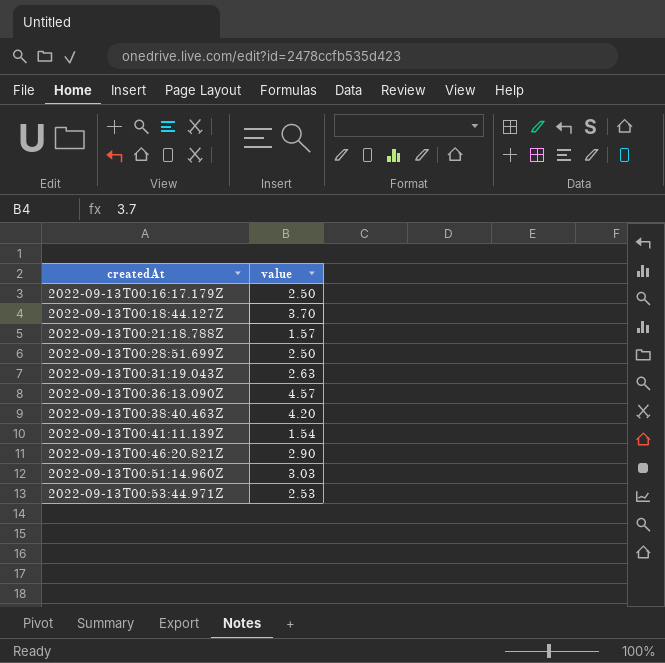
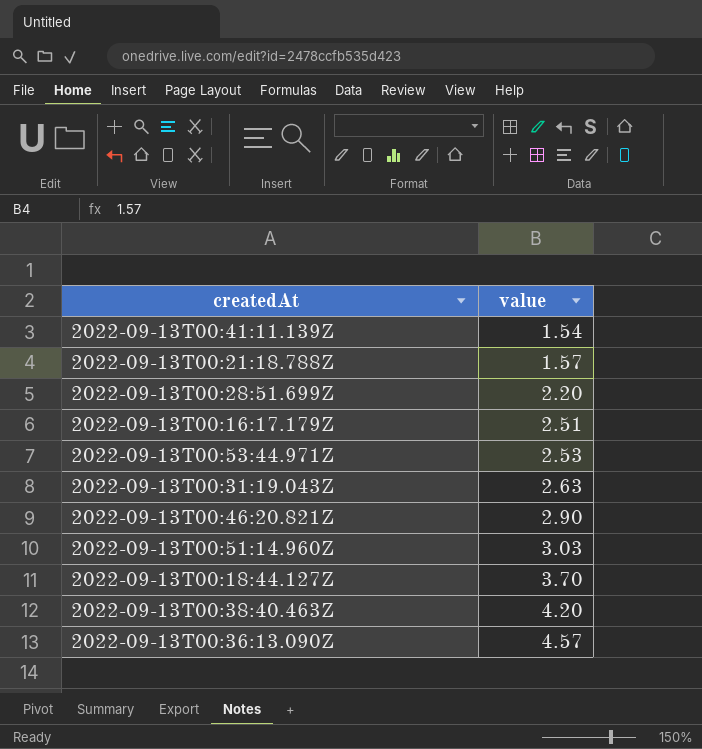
row order: createdAt ascending -> value ascending
2022-09-13T00:28:51.699Z | value: 2.50 -> 2.20
2022-09-13T00:16:17.179Z | value: 2.50 -> 2.51

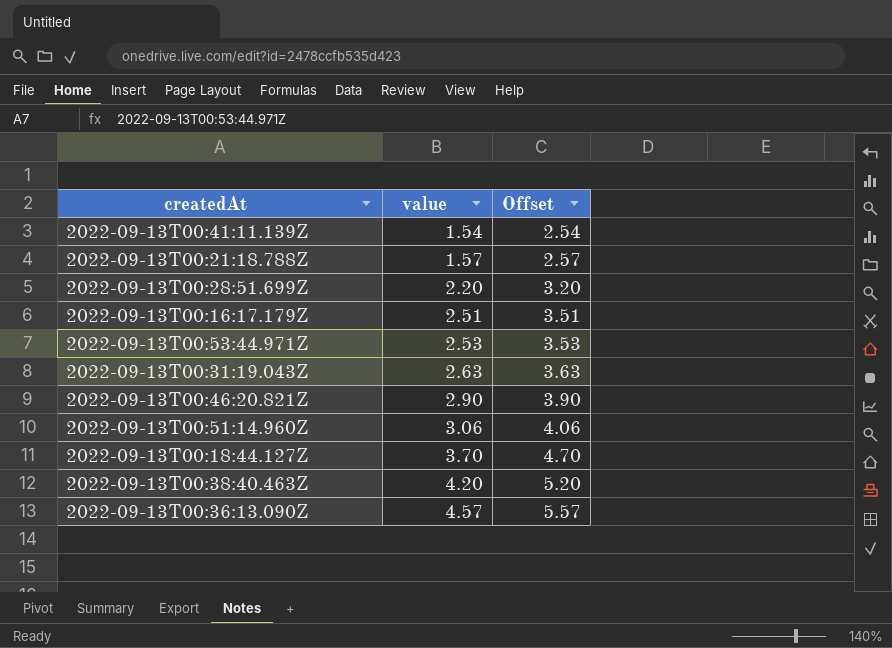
column Offset | formula: none -> [value] + 1
2022-09-13T00:51:14.960Z | value: 3.03 -> 3.06

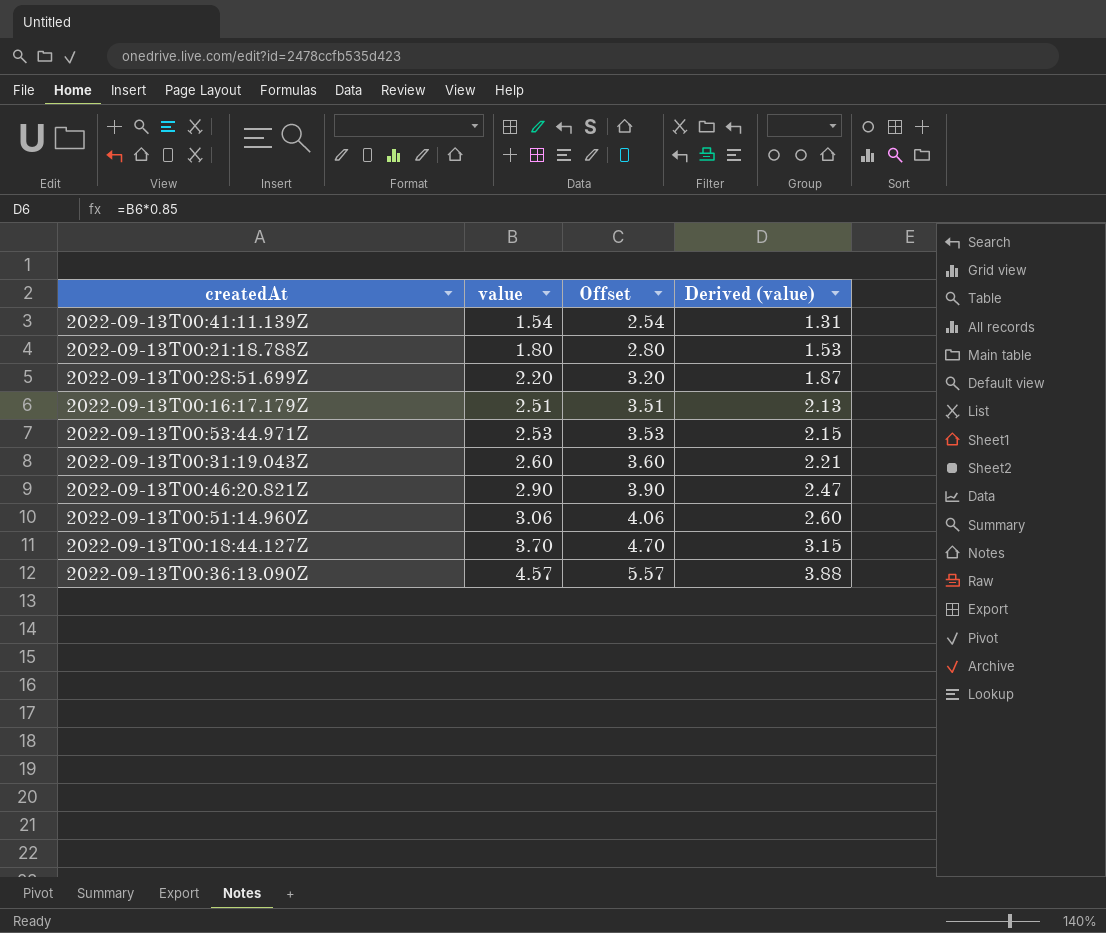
column Derived (value) | formula: none -> [value] * 0.85
row 2022-09-13T00:38:40.463Z: 4.20 | 5.20 -> none
2022-09-13T00:21:18.788Z | value: 1.57 -> 1.80
2022-09-13T00:21:18.788Z | Offset: 2.57 -> 2.80
2022-09-13T00:31:19.043Z | value: 2.63 -> 2.60
2022-09-13T00:31:19.043Z | Offset: 3.63 -> 3.60

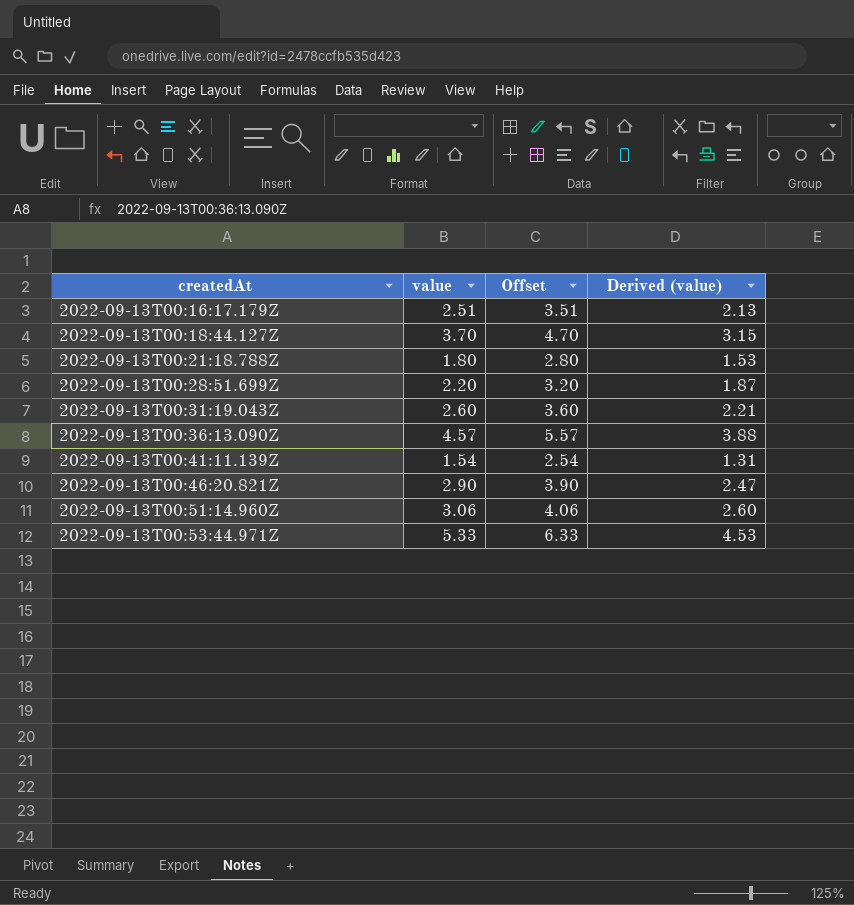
row order: value ascending -> createdAt ascending
2022-09-13T00:53:44.971Z | value: 2.53 -> 5.33
2022-09-13T00:53:44.971Z | Offset: 3.53 -> 6.33
2022-09-13T00:53:44.971Z | Derived (value): 2.15 -> 4.53

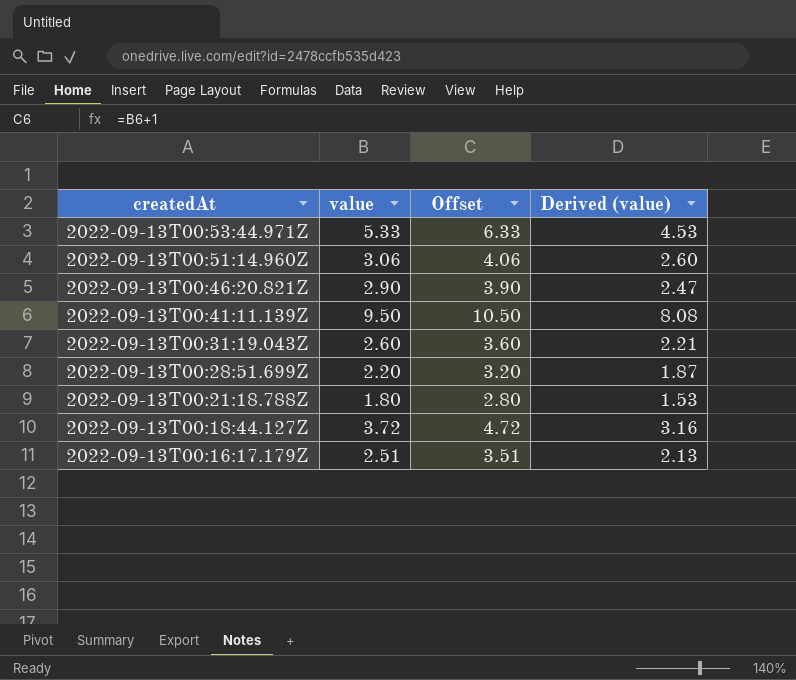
row order: createdAt ascending -> createdAt descending
row 2022-09-13T00:36:13.090Z: 4.57 | 5.57 | 3.88 -> none
2022-09-13T00:41:11.139Z | value: 1.54 -> 9.50
2022-09-13T00:41:11.139Z | Offset: 2.54 -> 10.50
2022-09-13T00:41:11.139Z | Derived (value): 1.31 -> 8.08
2022-09-13T00:18:44.127Z | value: 3.70 -> 3.72
2022-09-13T00:18:44.127Z | Offset: 4.70 -> 4.72
2022-09-13T00:18:44.127Z | Derived (value): 3.15 -> 3.16

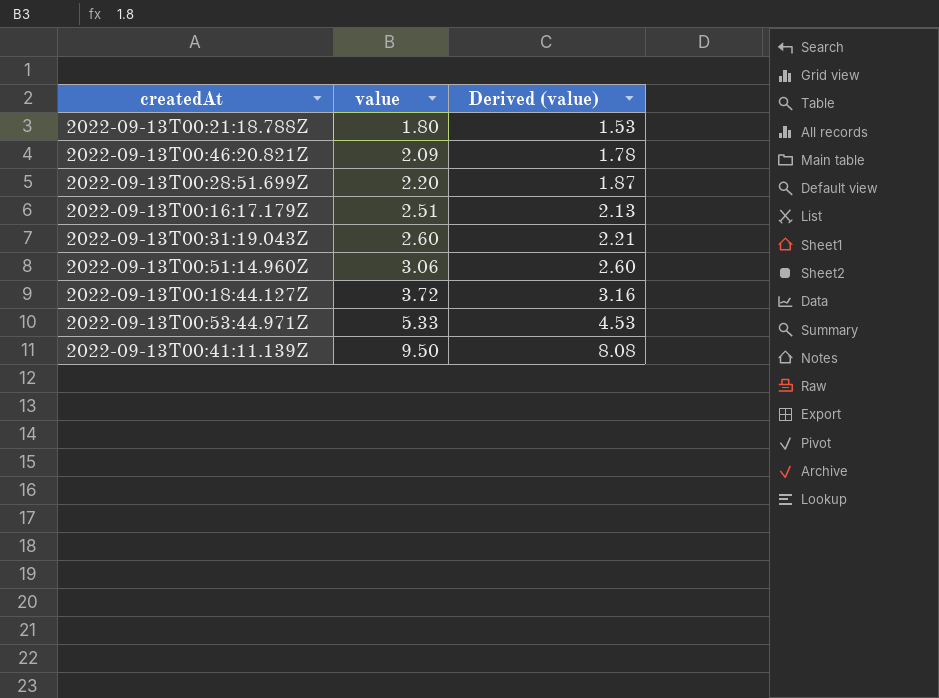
row order: createdAt descending -> value ascending
column Offset | formula: [value] + 1 -> none
2022-09-13T00:46:20.821Z | value: 2.90 -> 2.09
2022-09-13T00:46:20.821Z | Derived (value): 2.47 -> 1.78

